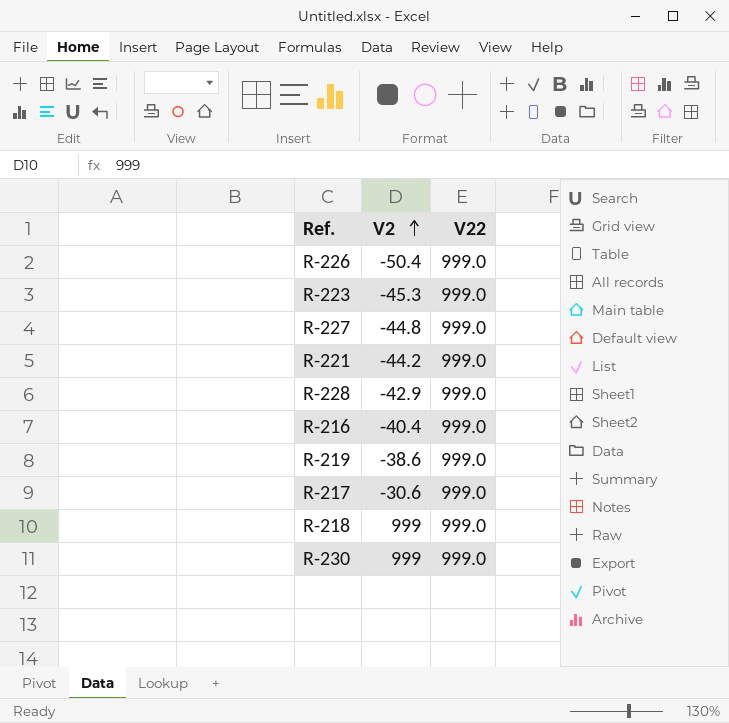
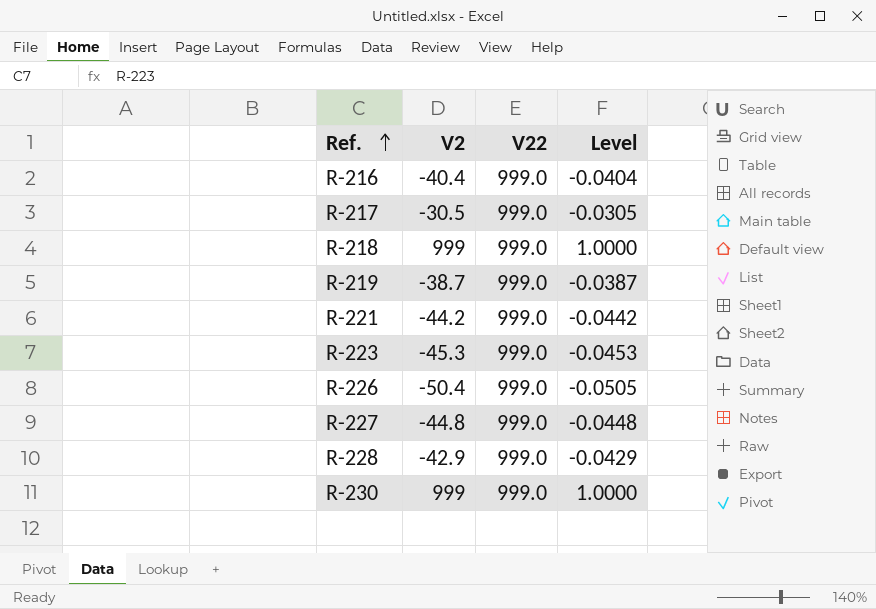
row order: V2 ascending -> Ref. ascending
column Level | formula: none -> [V2] / [V22]
R-217 | V2: -30.6 -> -30.5
R-219 | V2: -38.6 -> -38.7

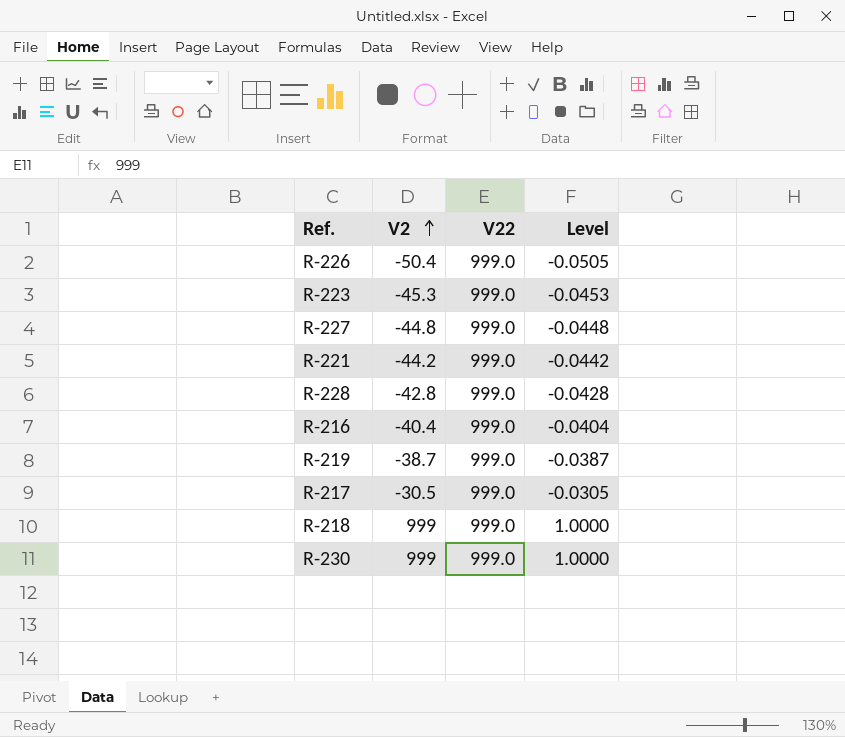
row order: Ref. ascending -> V2 ascending
R-228 | V2: -42.9 -> -42.8
R-228 | Level: -0.0429 -> -0.0428

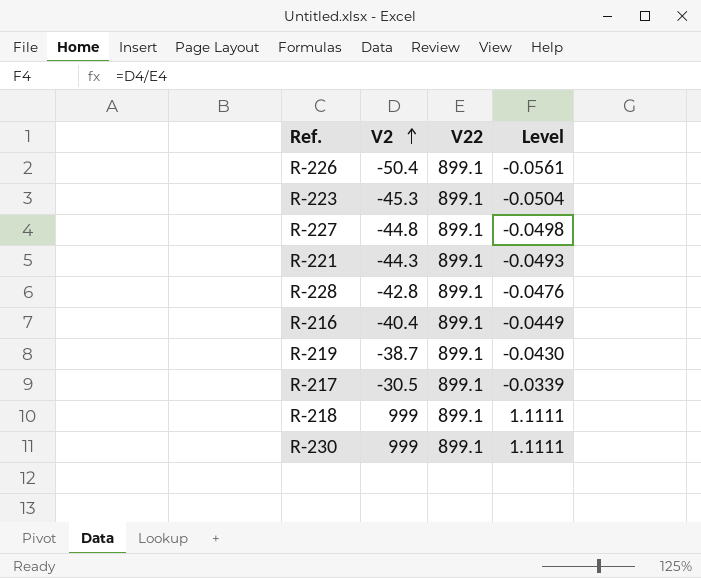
R-226 | V22: 999.0 -> 899.1
R-226 | Level: -0.0505 -> -0.0561
R-223 | V22: 999.0 -> 899.1
R-223 | Level: -0.0453 -> -0.0504
R-227 | V22: 999.0 -> 899.1
R-227 | Level: -0.0448 -> -0.0498
R-221 | V2: -44.2 -> -44.3
R-221 | V22: 999.0 -> 899.1
R-221 | Level: -0.0442 -> -0.0493
R-228 | V22: 999.0 -> 899.1
R-228 | Level: -0.0428 -> -0.0476
R-216 | V22: 999.0 -> 899.1
R-216 | Level: -0.0404 -> -0.0449
R-219 | V22: 999.0 -> 899.1
R-219 | Level: -0.0387 -> -0.0430
R-217 | V22: 999.0 -> 899.1
R-217 | Level: -0.0305 -> -0.0339
R-218 | V22: 999.0 -> 899.1
R-218 | Level: 1.0000 -> 1.1111
R-230 | V22: 999.0 -> 899.1
R-230 | Level: 1.0000 -> 1.1111

